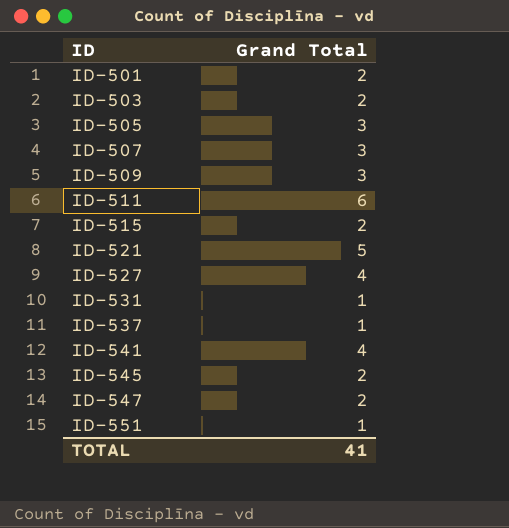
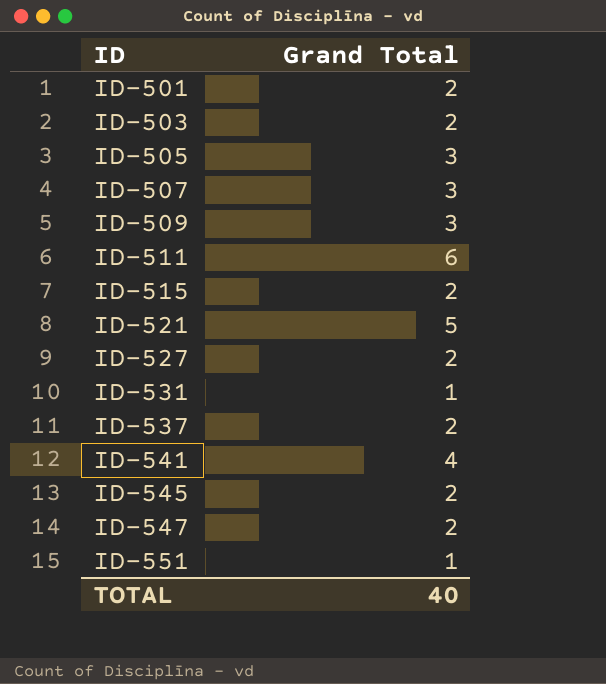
ID-527 | Grand Total: 4 -> 2
ID-537 | Grand Total: 1 -> 2
TOTAL | Grand Total: 41 -> 40

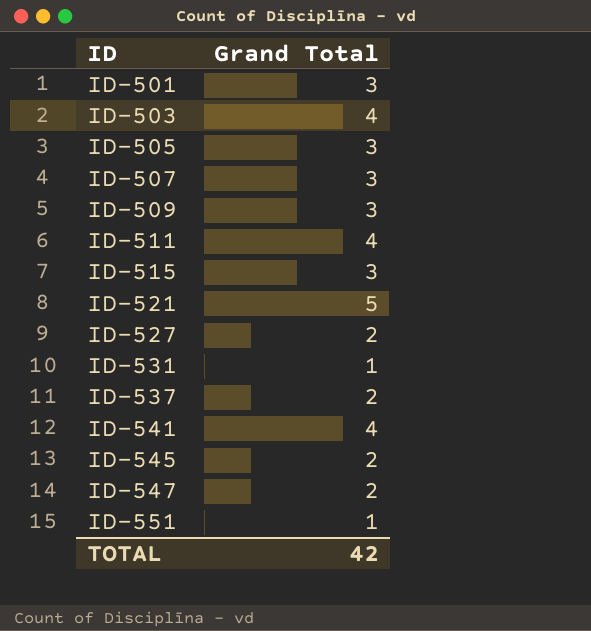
ID-501 | Grand Total: 2 -> 3
ID-503 | Grand Total: 2 -> 4
ID-511 | Grand Total: 6 -> 4
ID-515 | Grand Total: 2 -> 3
TOTAL | Grand Total: 40 -> 42

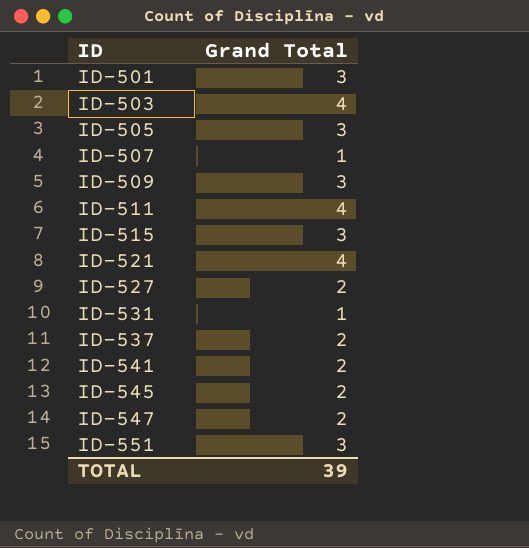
ID-507 | Grand Total: 3 -> 1
ID-521 | Grand Total: 5 -> 4
ID-541 | Grand Total: 4 -> 2
ID-551 | Grand Total: 1 -> 3
TOTAL | Grand Total: 42 -> 39

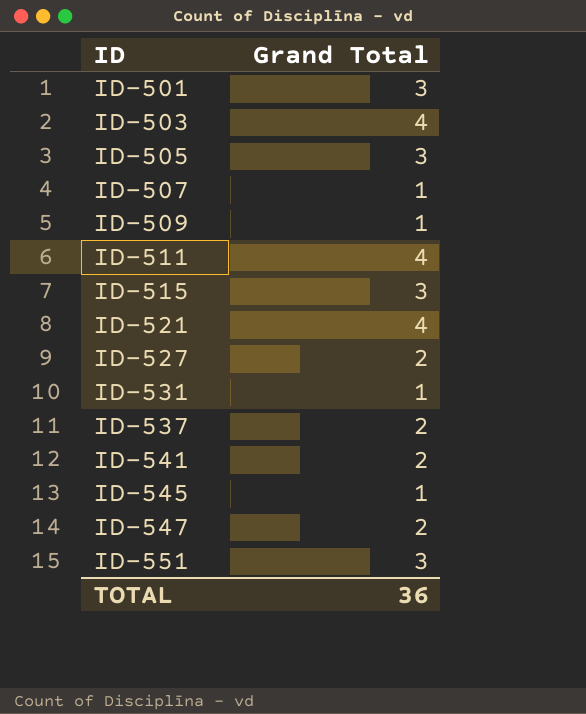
ID-509 | Grand Total: 3 -> 1
ID-545 | Grand Total: 2 -> 1
TOTAL | Grand Total: 39 -> 36

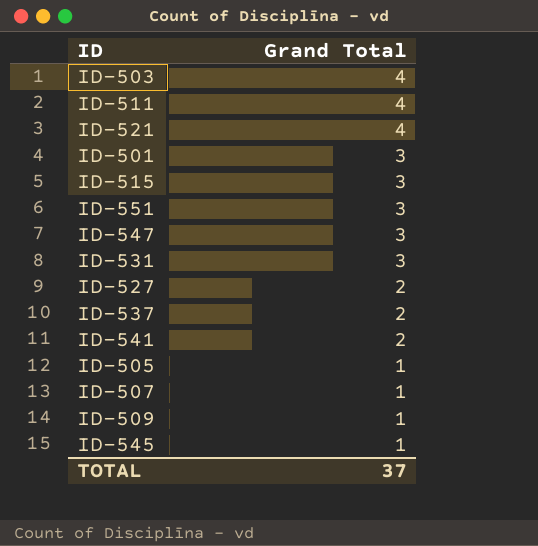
row order: ID ascending -> Grand Total descending
ID-547 | Grand Total: 2 -> 3
ID-531 | Grand Total: 1 -> 3
ID-505 | Grand Total: 3 -> 1
TOTAL | Grand Total: 36 -> 37

